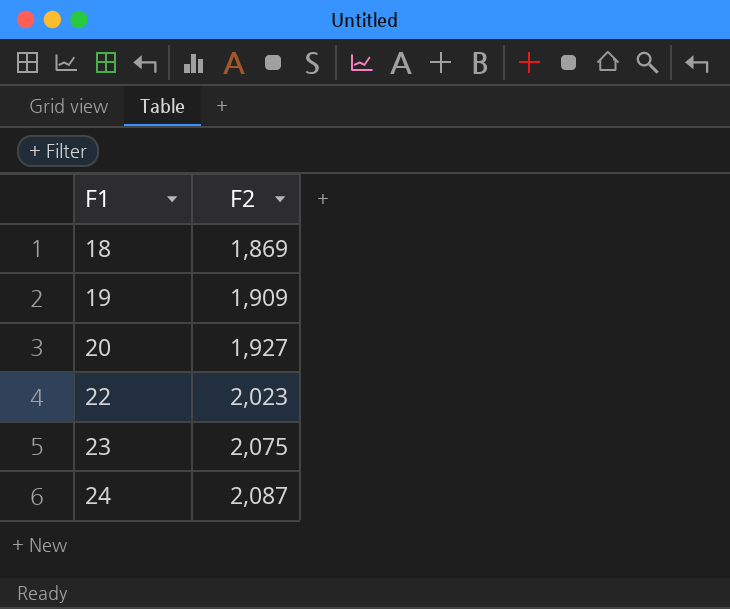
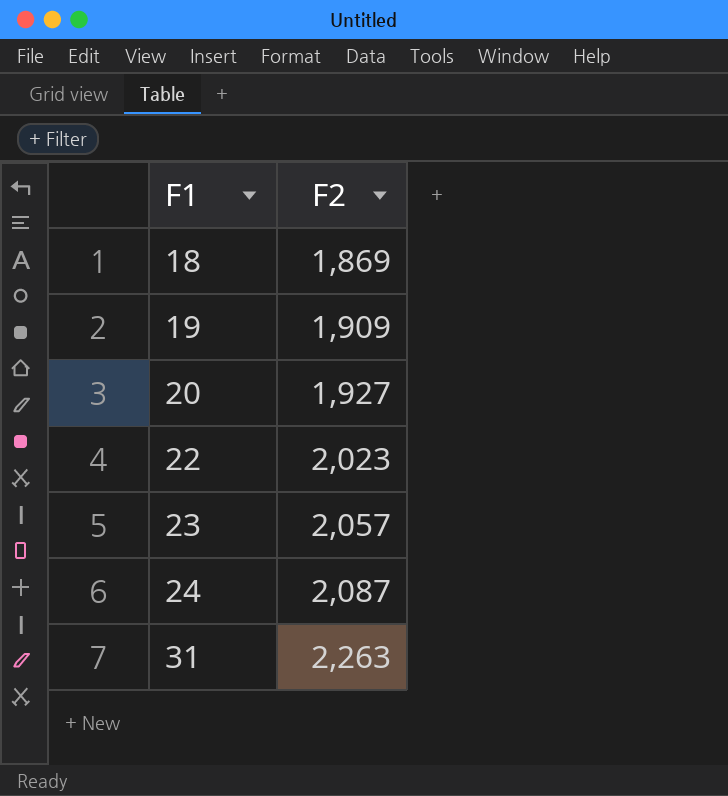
23 | F2: 2,075 -> 2,057
row 31: none -> 2,263

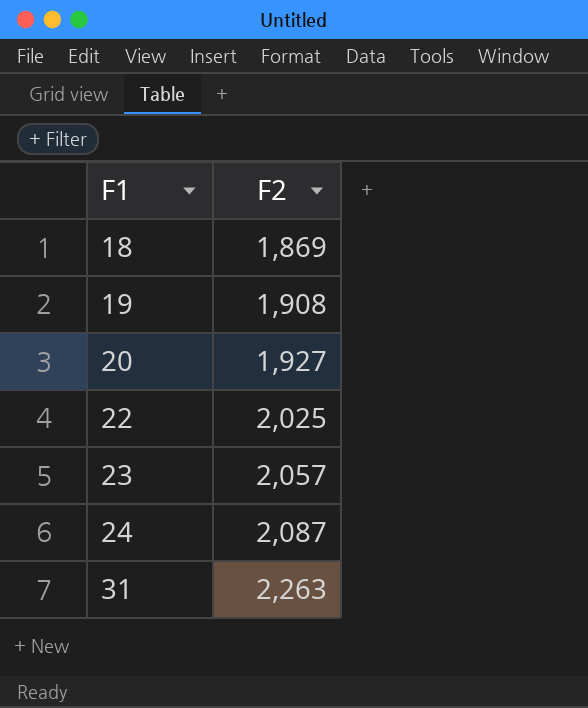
19 | F2: 1,909 -> 1,908
22 | F2: 2,023 -> 2,025

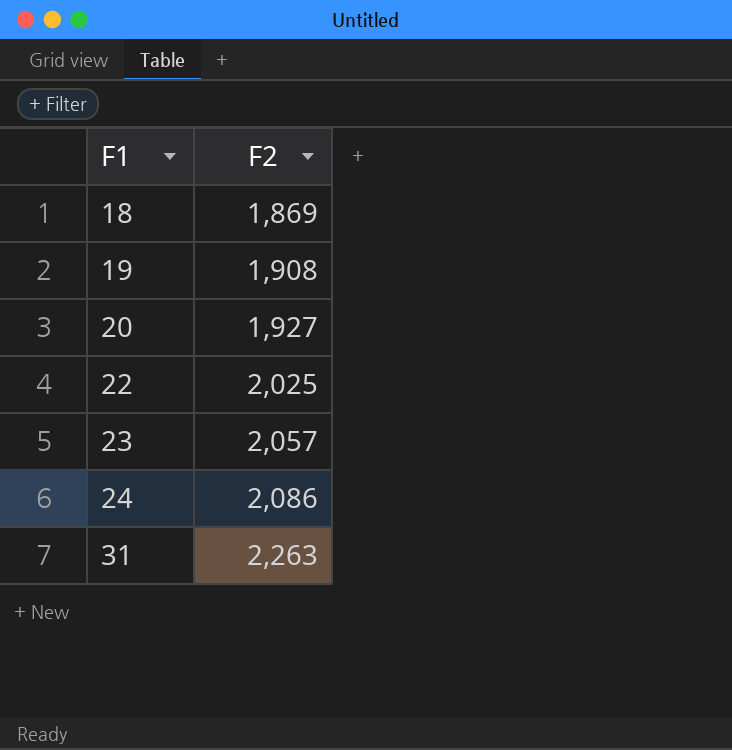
24 | F2: 2,087 -> 2,086

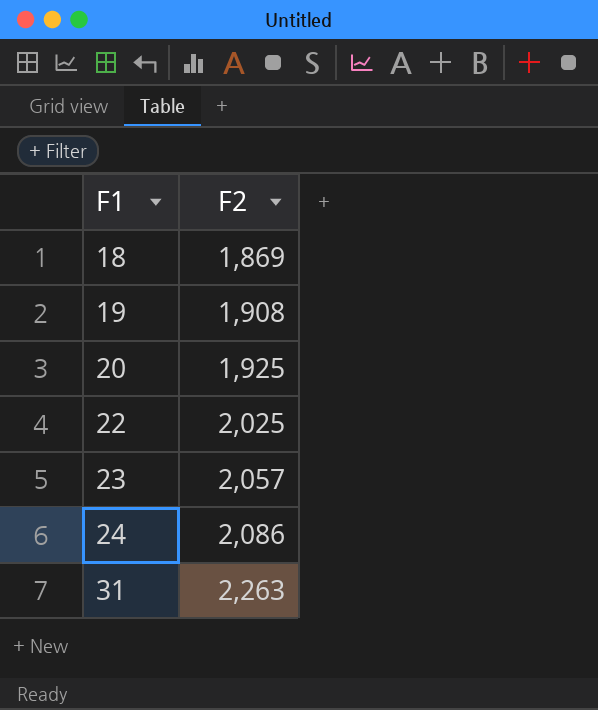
20 | F2: 1,927 -> 1,925

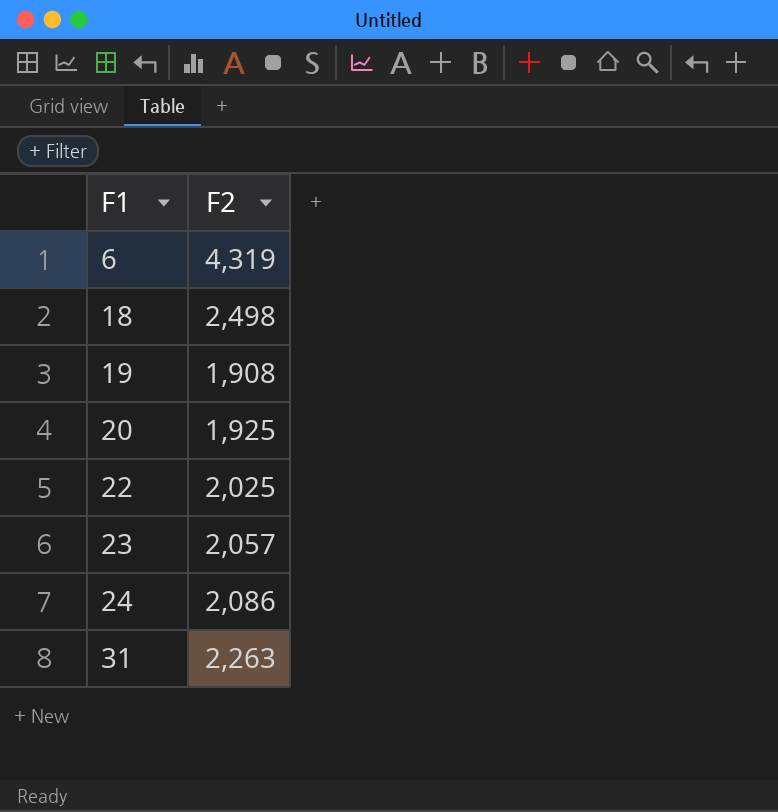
row 6: none -> 4,319
18 | F2: 1,869 -> 2,498

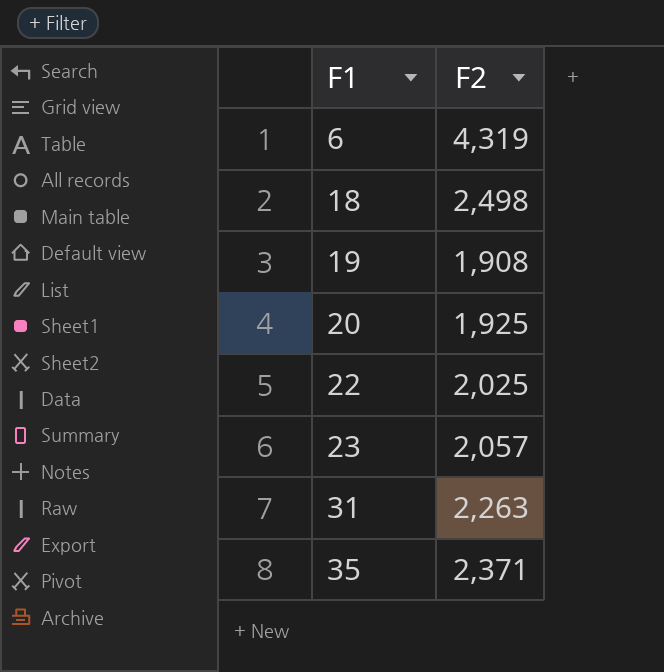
row 24: 2,086 -> none
row 35: none -> 2,371

